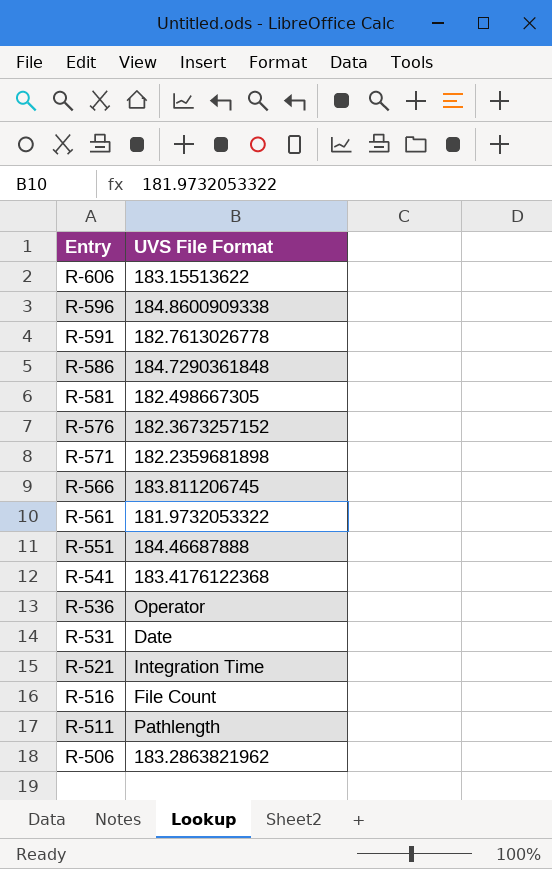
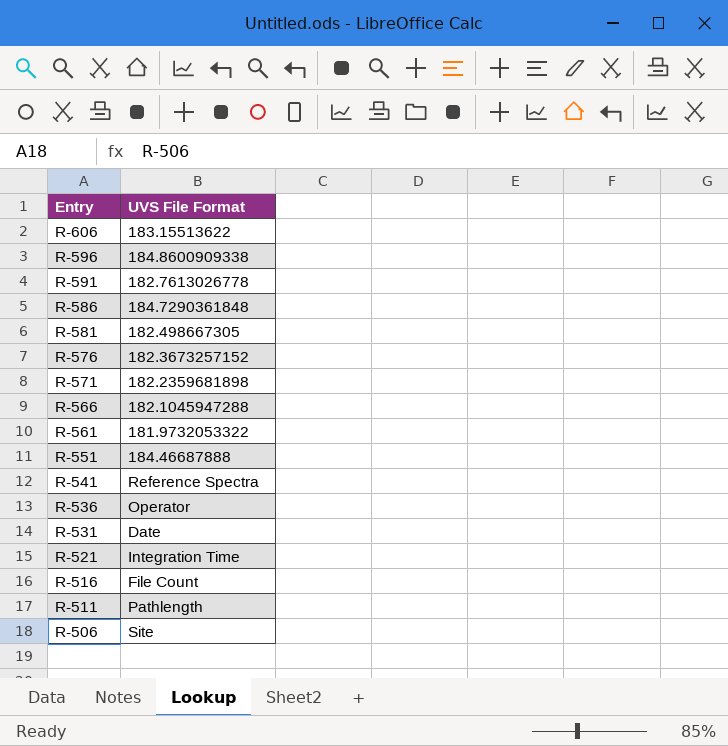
R-566 | UVS File Format: 183.811206745 -> 182.1045947288
R-541 | UVS File Format: 183.4176122368 -> Reference Spectra
R-506 | UVS File Format: 183.2863821962 -> Site

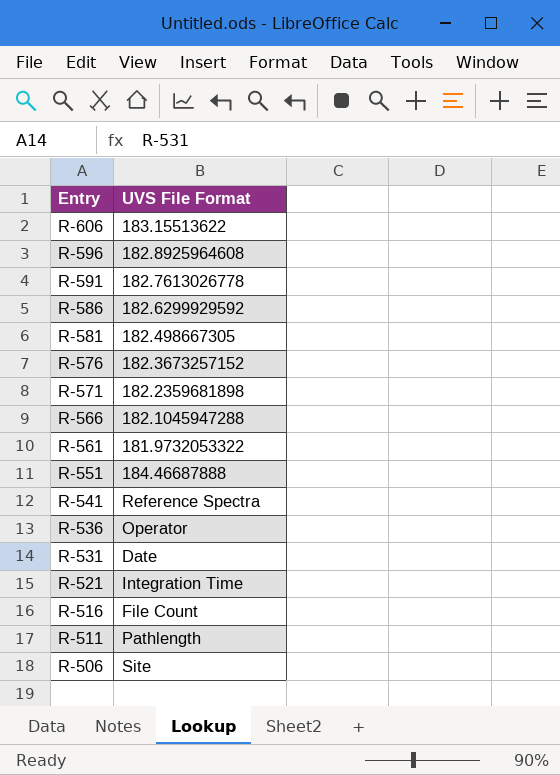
R-596 | UVS File Format: 184.8600909338 -> 182.8925964608
R-586 | UVS File Format: 184.7290361848 -> 182.6299929592

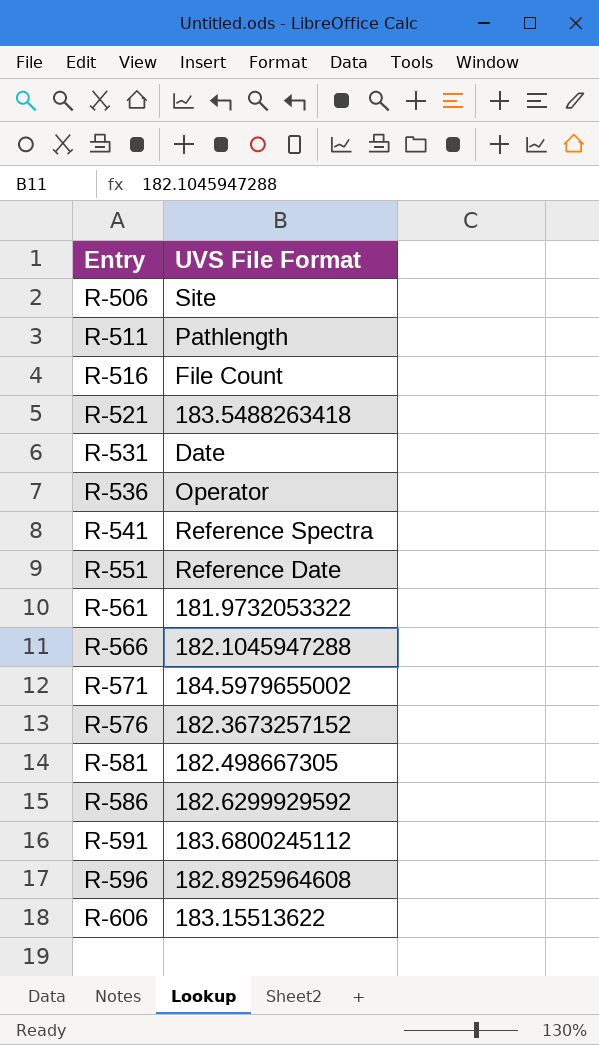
row order: Entry descending -> Entry ascending
R-521 | UVS File Format: Integration Time -> 183.5488263418
R-551 | UVS File Format: 184.46687888 -> Reference Date
R-571 | UVS File Format: 182.2359681898 -> 184.5979655002
R-591 | UVS File Format: 182.7613026778 -> 183.6800245112

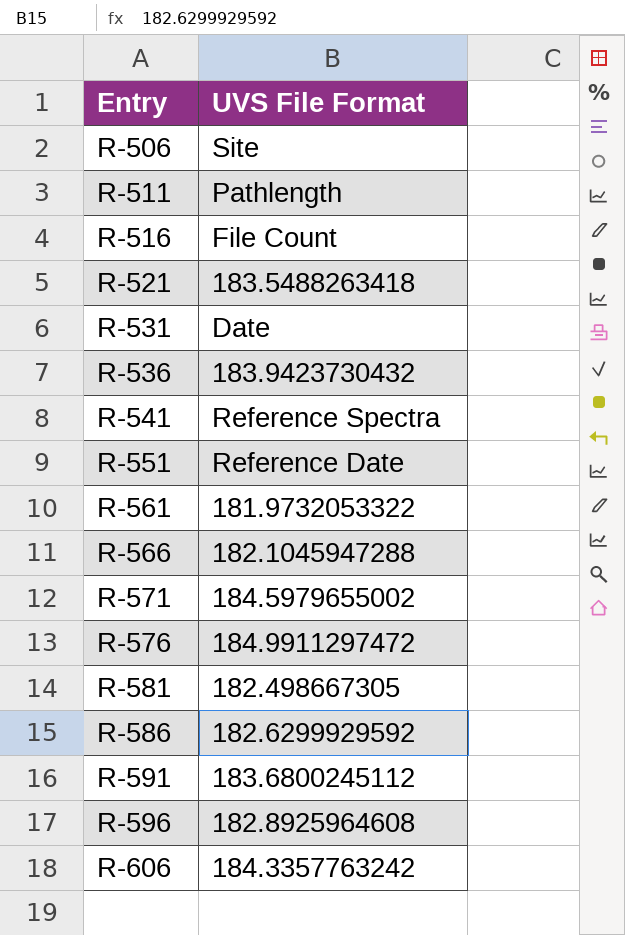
R-536 | UVS File Format: Operator -> 183.9423730432
R-576 | UVS File Format: 182.3673257152 -> 184.9911297472
R-606 | UVS File Format: 183.15513622 -> 184.3357763242

